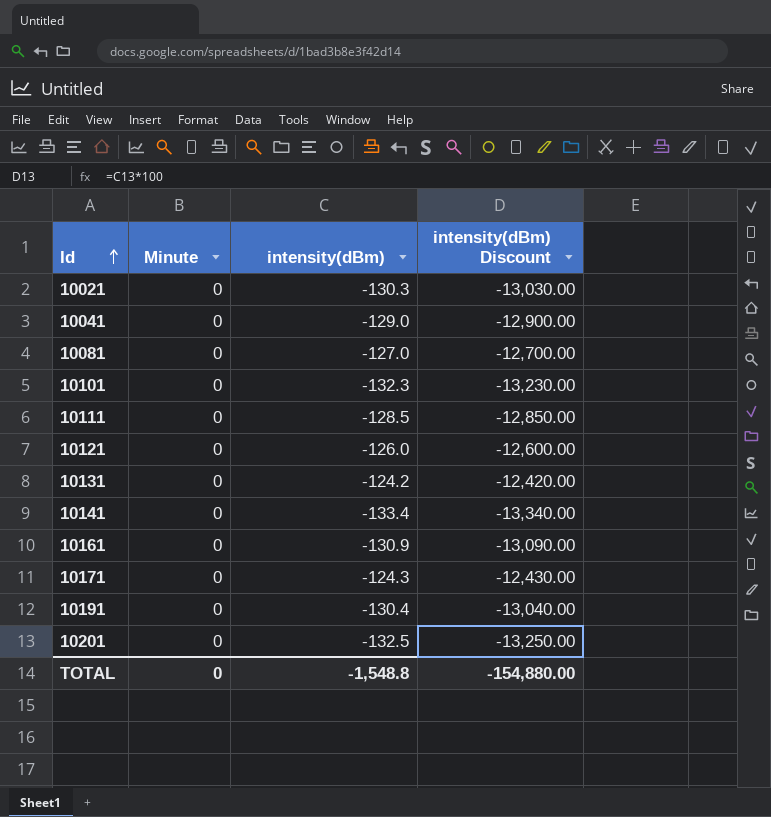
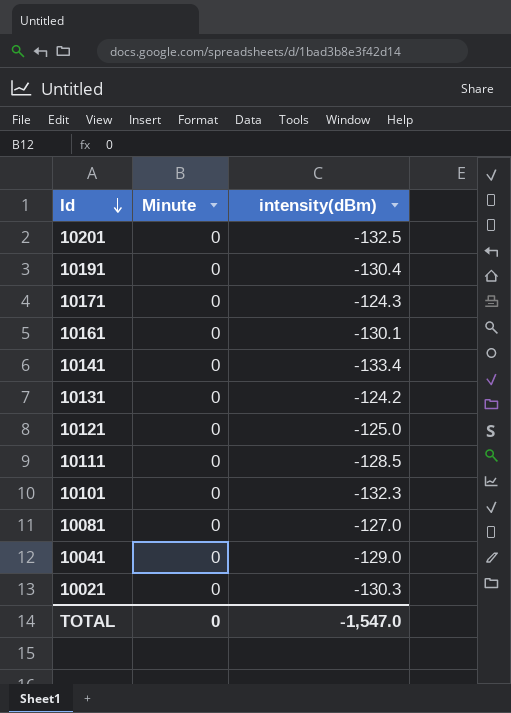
row order: Id ascending -> Id descending
column intensity(dBm) Discount | formula: [intensity(dBm)] * 100 -> none
10161 | intensity(dBm): -130.9 -> -130.1
10121 | intensity(dBm): -126.0 -> -125.0
TOTAL | intensity(dBm): -1,548.8 -> -1,547.0

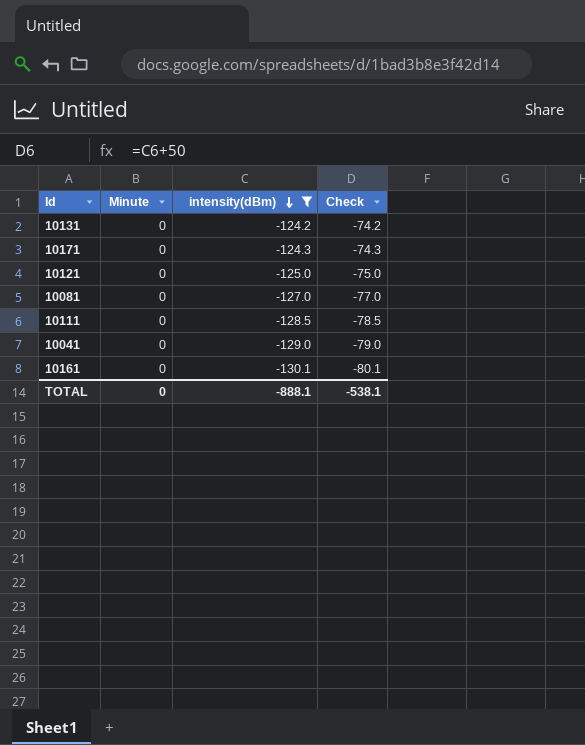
filter: none -> intensity(dBm) >= -130.1
row order: Id descending -> intensity(dBm) descending
column Check | formula: none -> [intensity(dBm)] + 50
TOTAL | intensity(dBm): -1,547.0 -> -888.1

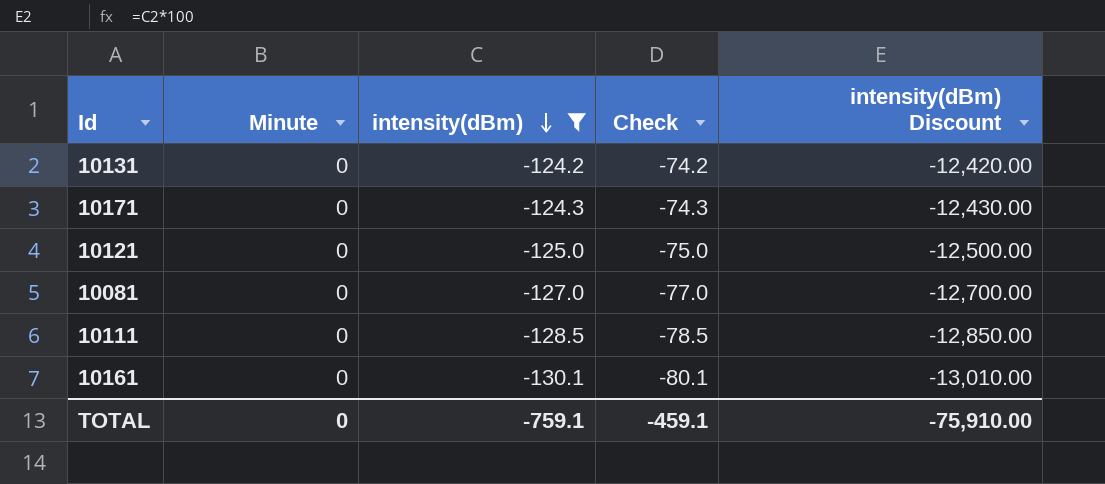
column intensity(dBm) Discount | formula: none -> [intensity(dBm)] * 100
row 10041: 0 | -129.0 | -79.0 -> none
TOTAL | intensity(dBm): -888.1 -> -759.1
TOTAL | Check: -538.1 -> -459.1

